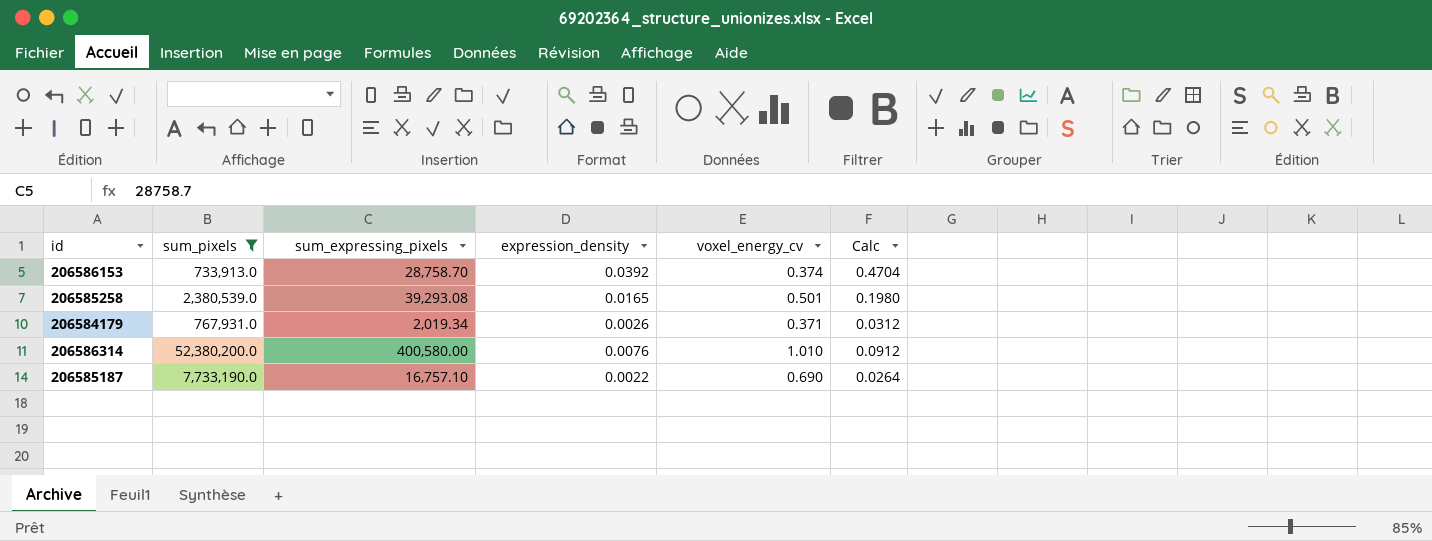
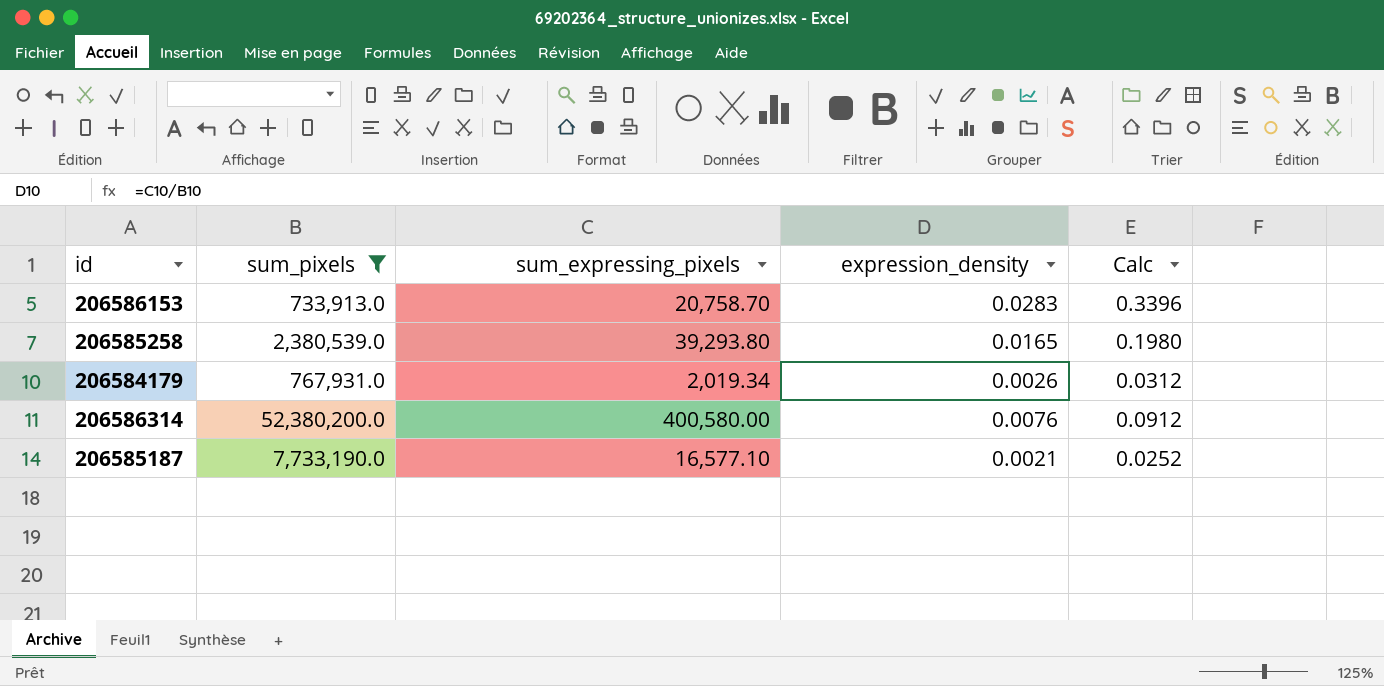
column voxel_energy_cv | position: 5 -> none
206586153 | sum_expressing_pixels: 28,758.70 -> 20,758.70
206586153 | expression_density: 0.0392 -> 0.0283
206586153 | Calc: 0.4704 -> 0.3396
206585258 | sum_expressing_pixels: 39,293.08 -> 39,293.80
206585187 | sum_expressing_pixels: 16,757.10 -> 16,577.10
206585187 | expression_density: 0.0022 -> 0.0021
206585187 | Calc: 0.0264 -> 0.0252

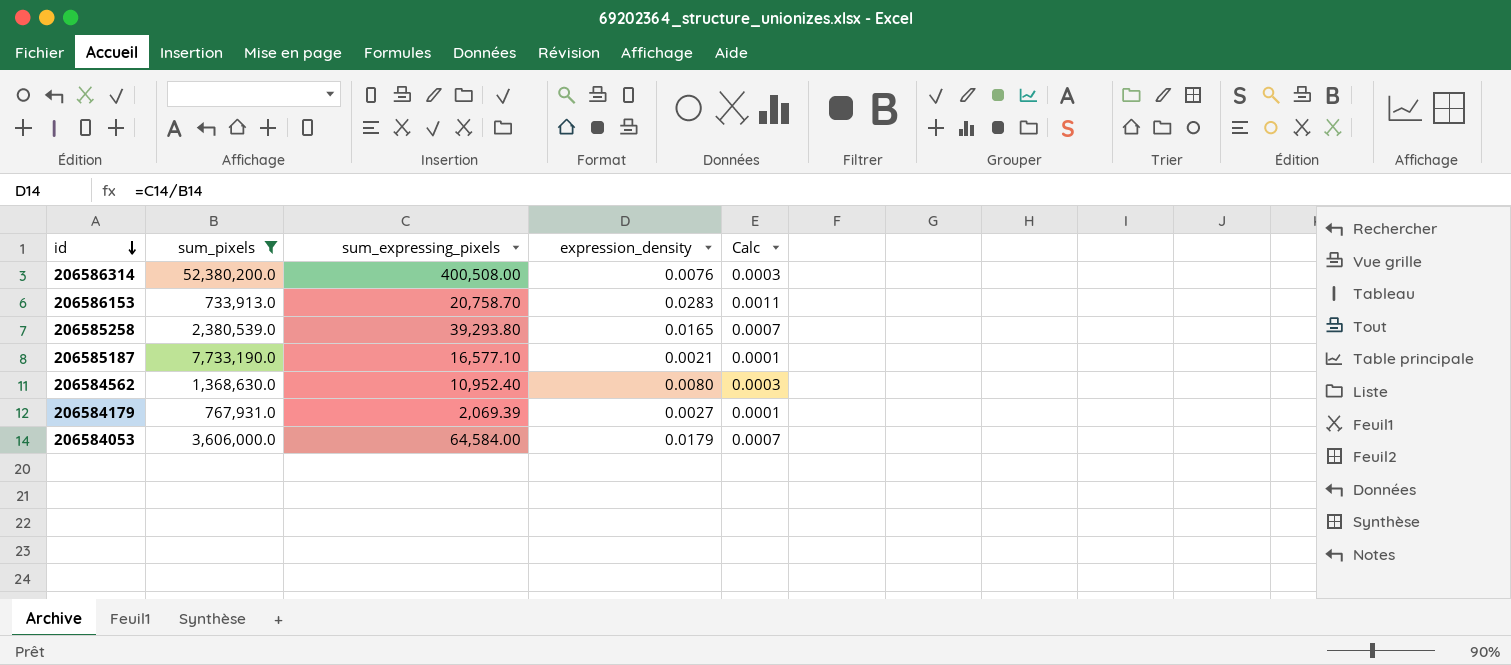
row order: none -> id descending
column Calc | formula: [expression_density] * 12 -> [expression_density] * 0.04
206586314 | sum_expressing_pixels: 400,580.00 -> 400,508.00
row 206584562: none -> 1,368,630.0 | 10,952.40 | 0.0080 | 0.0003
206584179 | sum_expressing_pixels: 2,019.34 -> 2,069.39
206584179 | expression_density: 0.0026 -> 0.0027
row 206584053: none -> 3,606,000.0 | 64,584.00 | 0.0179 | 0.0007

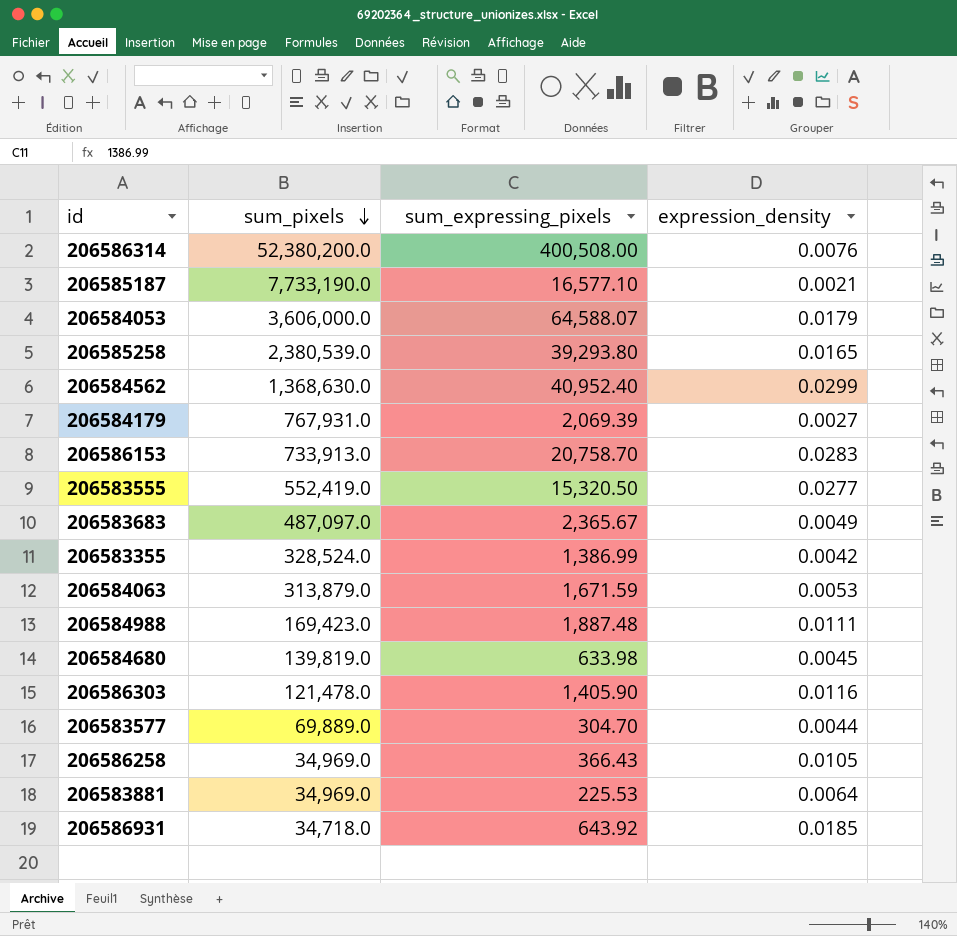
filter: sum_pixels >= 733,913.0 -> none
row order: id descending -> sum_pixels descending
column Calc | formula: [expression_density] * 0.04 -> none
206584053 | sum_expressing_pixels: 64,584.00 -> 64,588.07
206584562 | sum_expressing_pixels: 10,952.40 -> 40,952.40
206584562 | expression_density: 0.0080 -> 0.0299

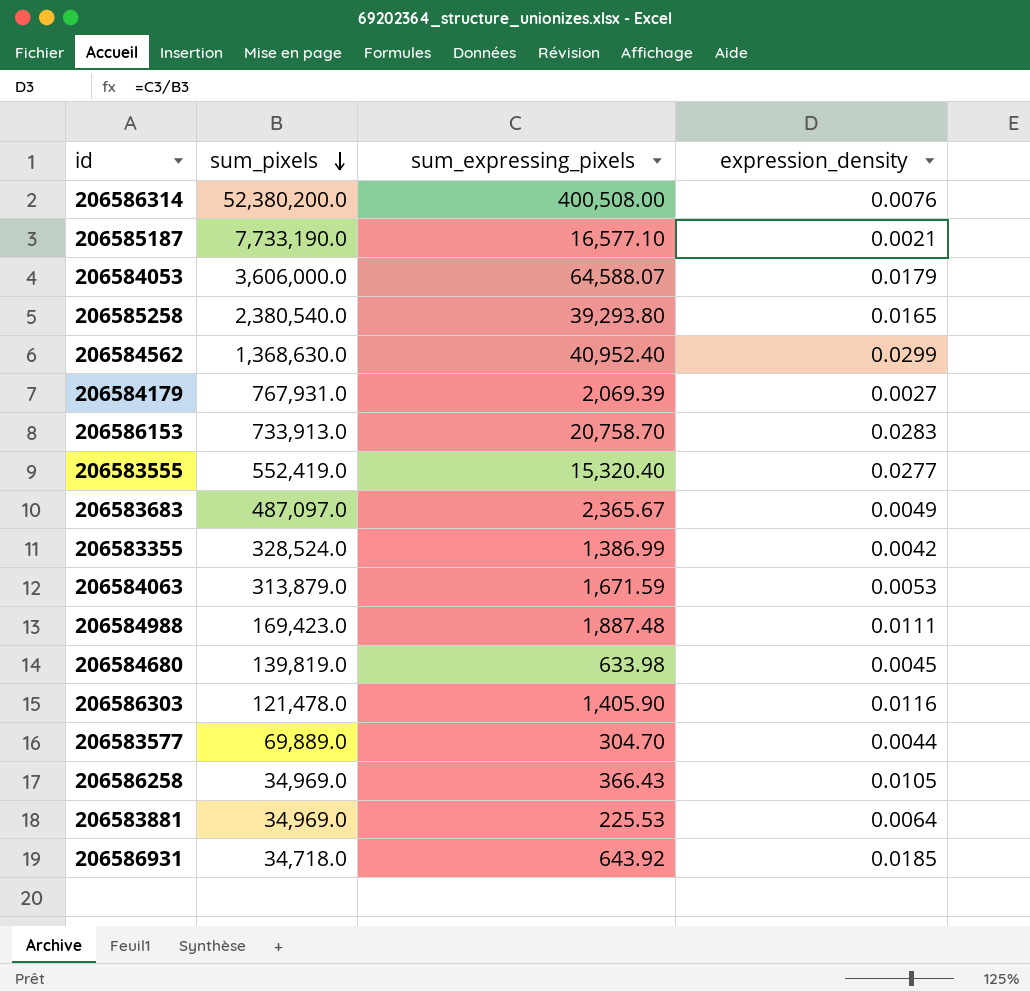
206585258 | sum_pixels: 2,380,539.0 -> 2,380,540.0
206583555 | sum_expressing_pixels: 15,320.50 -> 15,320.40

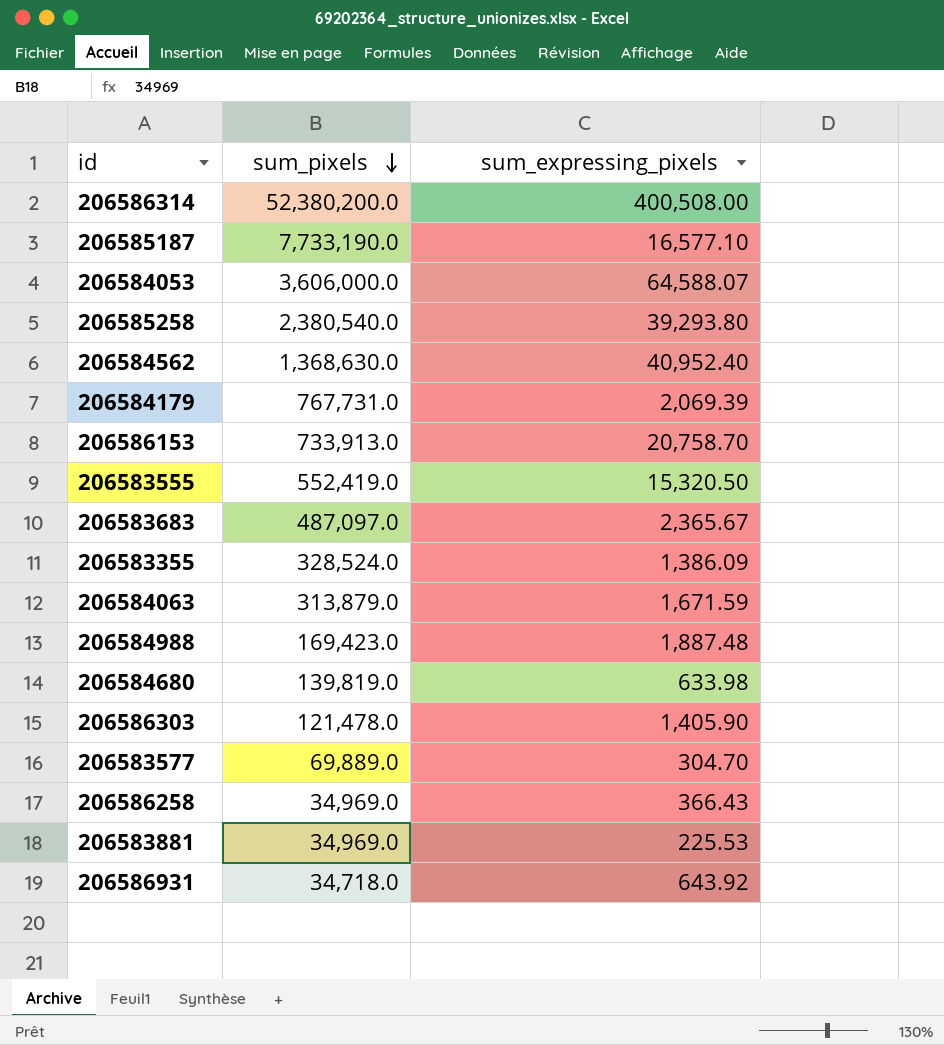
column expression_density | formula: [sum_expressing_pixels] / [sum_pixels] -> none
206584179 | sum_pixels: 767,931.0 -> 767,731.0
206583555 | sum_expressing_pixels: 15,320.40 -> 15,320.50
206583355 | sum_expressing_pixels: 1,386.99 -> 1,386.09

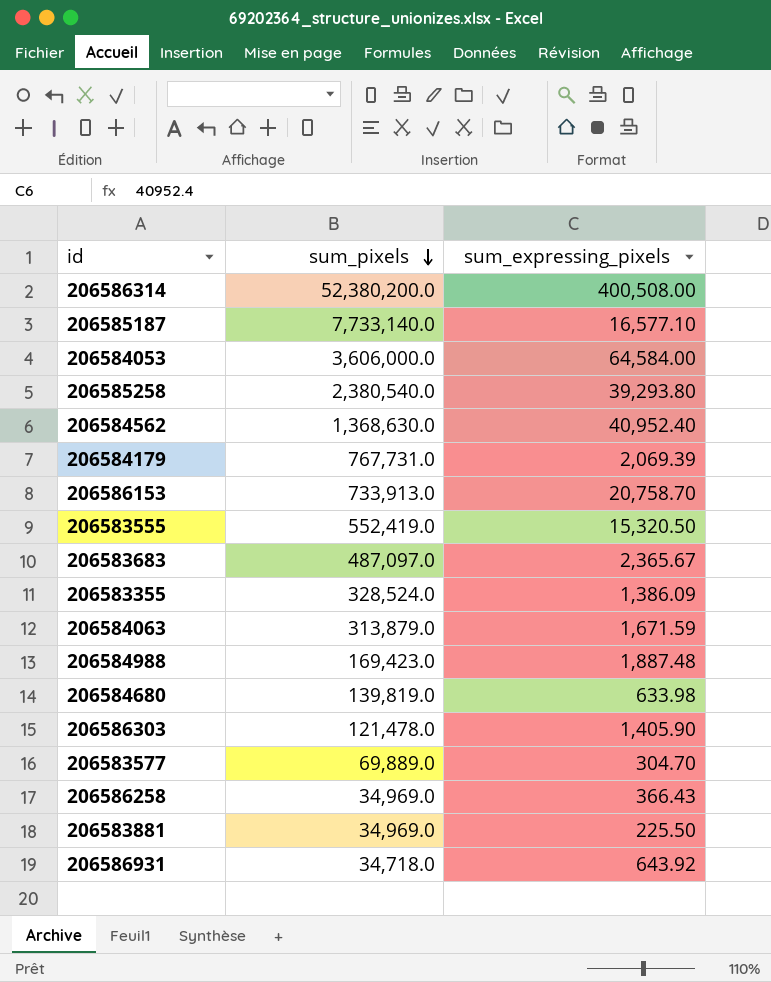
206585187 | sum_pixels: 7,733,190.0 -> 7,733,140.0
206584053 | sum_expressing_pixels: 64,588.07 -> 64,584.00
206583881 | sum_expressing_pixels: 225.53 -> 225.50

